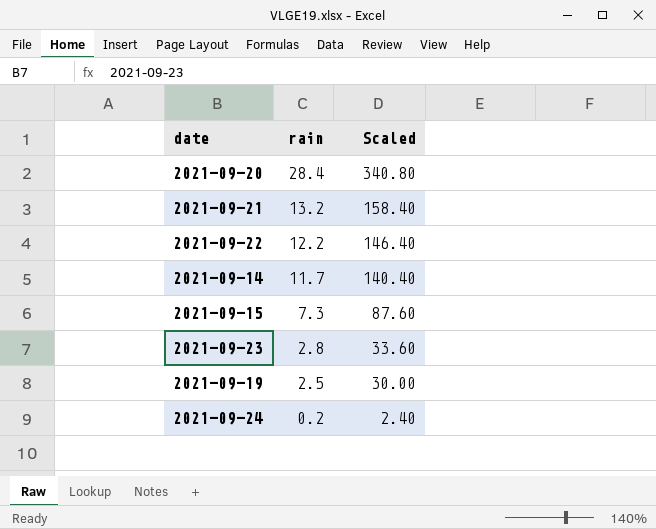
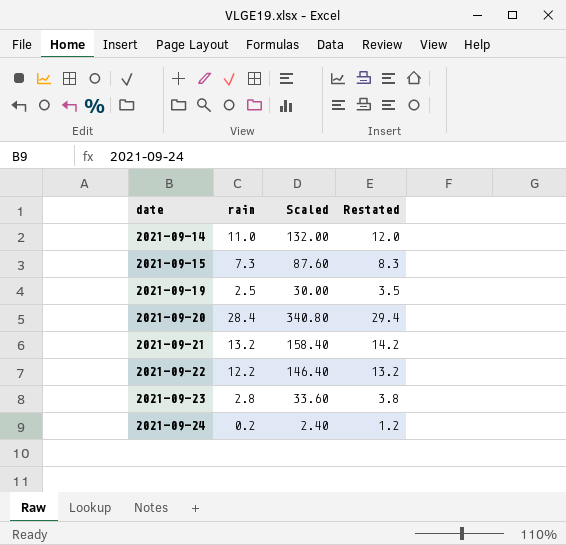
row order: rain descending -> date ascending
column Restated | formula: none -> [rain] + 1
2021-09-14 | rain: 11.7 -> 11.0
2021-09-14 | Scaled: 140.40 -> 132.00

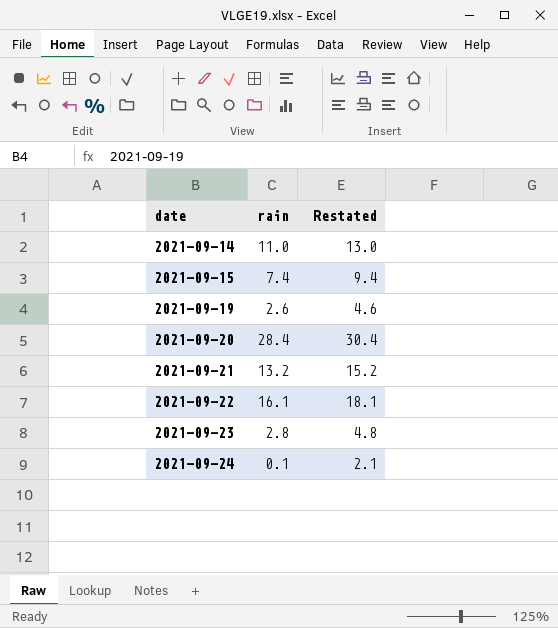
column Scaled | formula: [rain] * 12 -> none
column Restated | formula: [rain] + 1 -> [rain] + 2
2021-09-15 | rain: 7.3 -> 7.4
2021-09-19 | rain: 2.5 -> 2.6
2021-09-22 | rain: 12.2 -> 16.1
2021-09-24 | rain: 0.2 -> 0.1

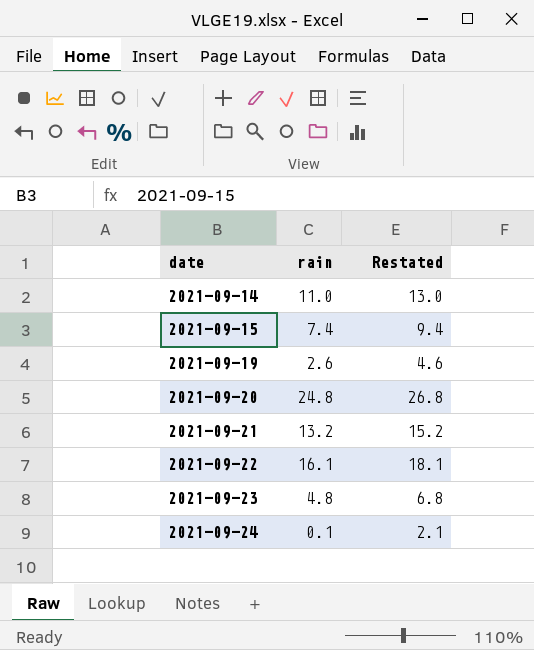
2021-09-20 | rain: 28.4 -> 24.8
2021-09-20 | Restated: 30.4 -> 26.8
2021-09-23 | rain: 2.8 -> 4.8
2021-09-23 | Restated: 4.8 -> 6.8

